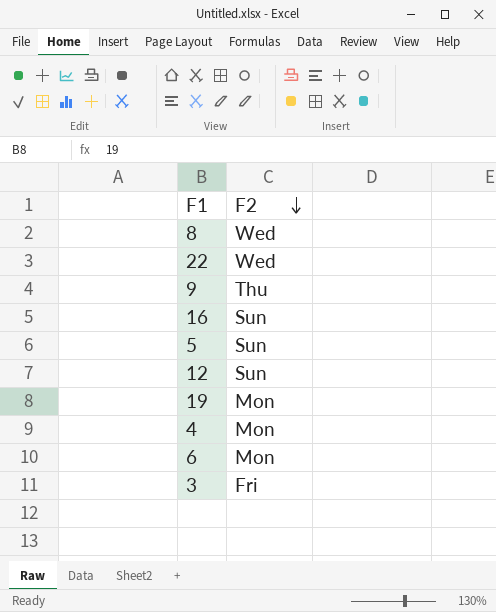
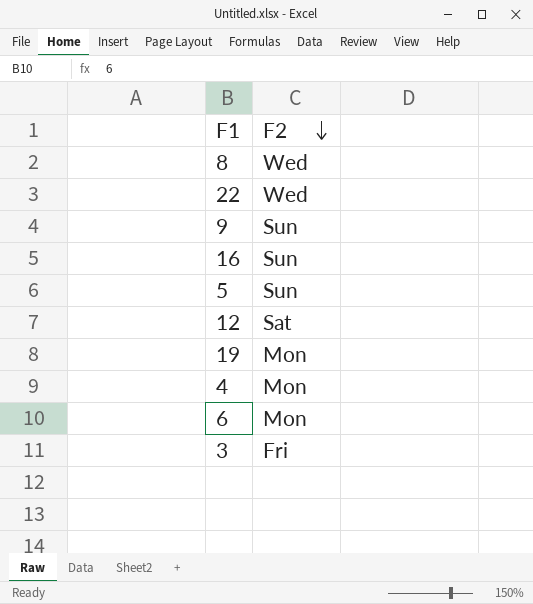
9 | F2: Thu -> Sun
12 | F2: Sun -> Sat

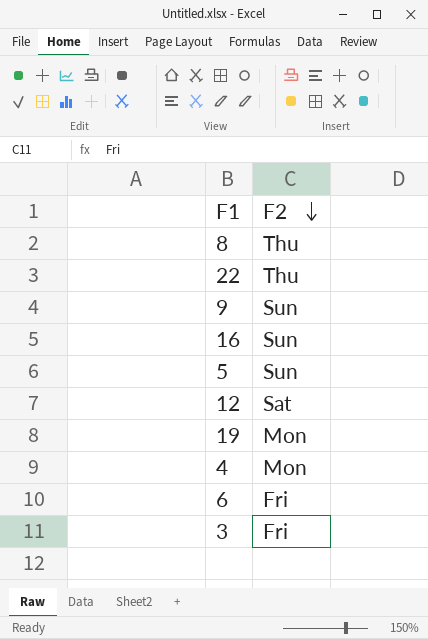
8 | F2: Wed -> Thu
22 | F2: Wed -> Thu
6 | F2: Mon -> Fri

